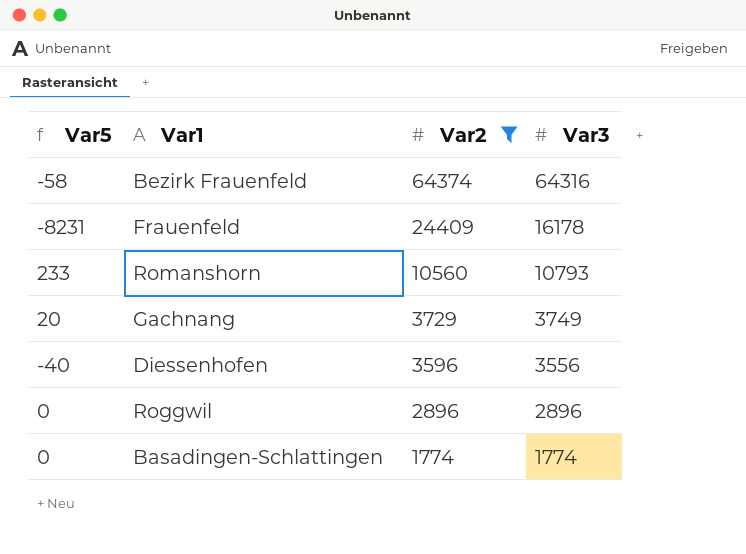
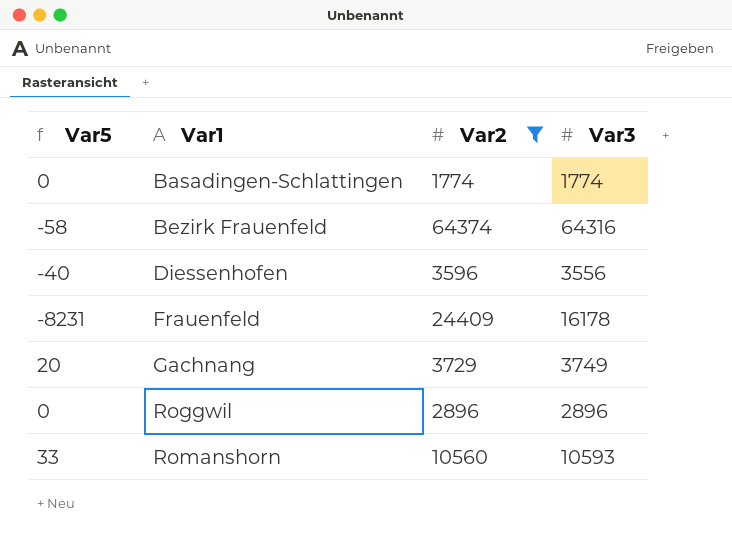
row order: Var2 descending -> Var1 ascending
Romanshorn | Var5: 233 -> 33
Romanshorn | Var3: 10793 -> 10593

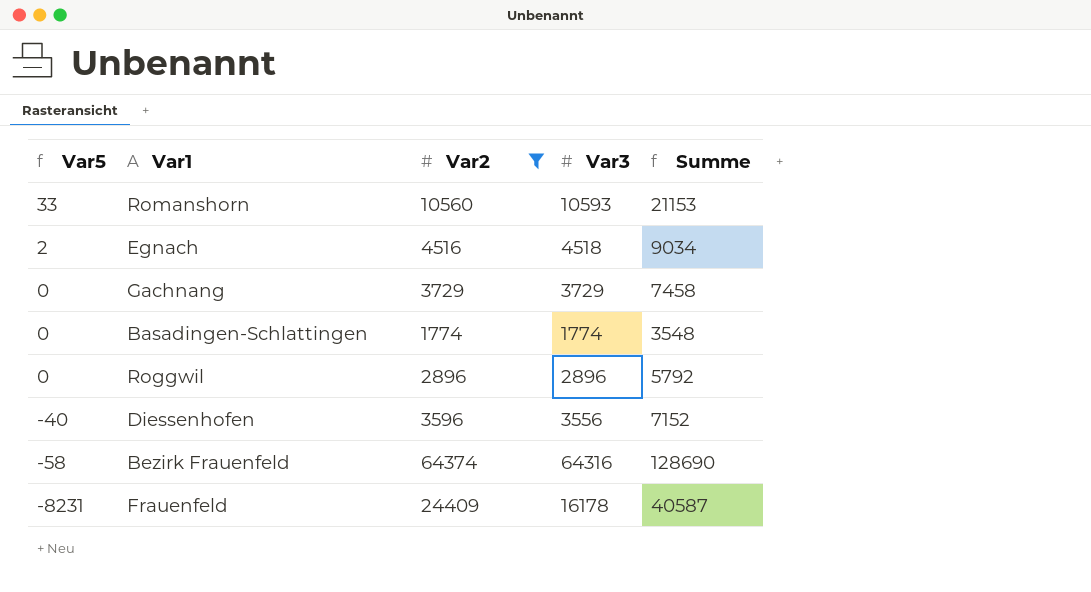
row order: Var1 ascending -> Var5 descending
column Summe | formula: none -> [Var2] + [Var3]
row Egnach: none -> 2 | 4516 | 4518 | 9034
Gachnang | Var5: 20 -> 0
Gachnang | Var3: 3749 -> 3729

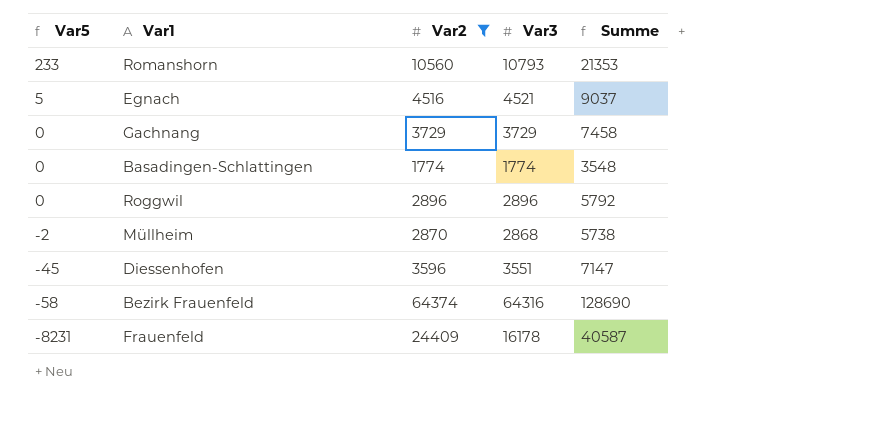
Romanshorn | Var5: 33 -> 233
Romanshorn | Var3: 10593 -> 10793
Romanshorn | Summe: 21153 -> 21353
Egnach | Var5: 2 -> 5
Egnach | Var3: 4518 -> 4521
Egnach | Summe: 9034 -> 9037
row Müllheim: none -> -2 | 2870 | 2868 | 5738
Diessenhofen | Var5: -40 -> -45
Diessenhofen | Var3: 3556 -> 3551
Diessenhofen | Summe: 7152 -> 7147

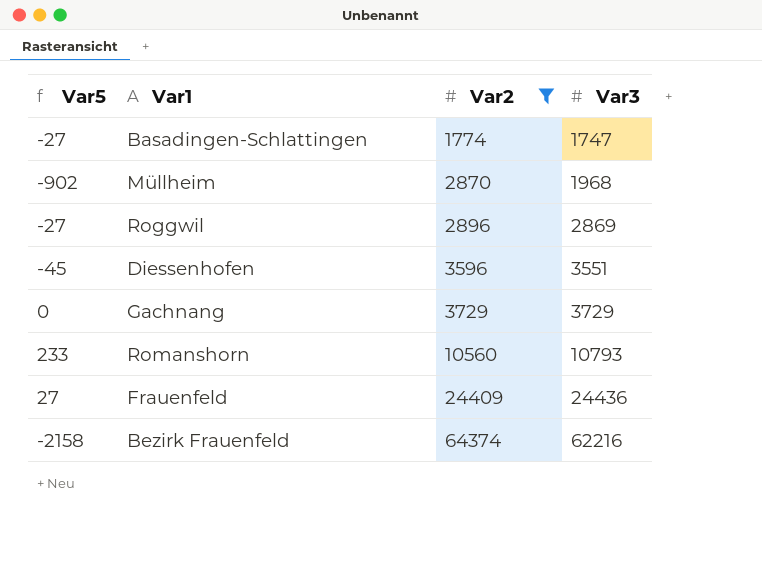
row order: Var5 descending -> Var2 ascending
column Summe | formula: [Var2] + [Var3] -> none
row Egnach: 5 | 4516 | 4521 | 9037 -> none
Basadingen-Schlattingen | Var5: 0 -> -27
Basadingen-Schlattingen | Var3: 1774 -> 1747
Müllheim | Var5: -2 -> -902
Müllheim | Var3: 2868 -> 1968
Roggwil | Var5: 0 -> -27
Roggwil | Var3: 2896 -> 2869
Frauenfeld | Var5: -8231 -> 27
Frauenfeld | Var3: 16178 -> 24436
Bezirk Frauenfeld | Var5: -58 -> -2158
Bezirk Frauenfeld | Var3: 64316 -> 62216

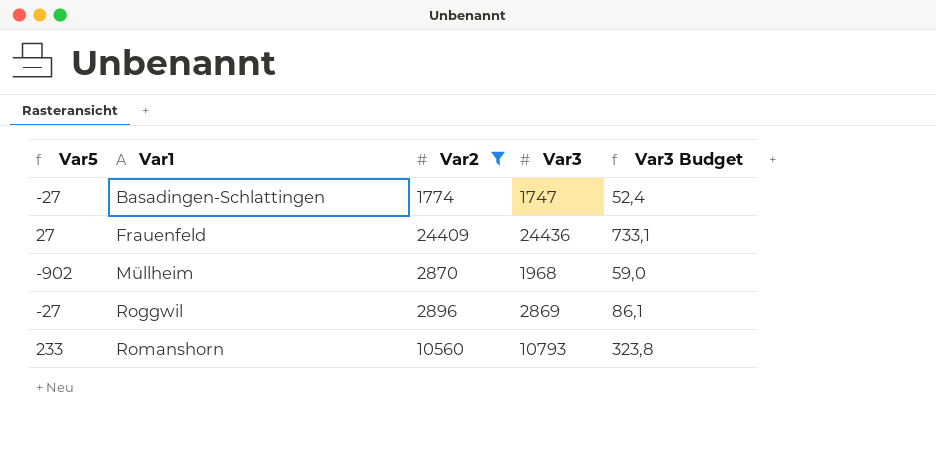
row order: Var2 ascending -> Var1 ascending
column Var3 Budget | formula: none -> [Var3] * 0,03
row Diessenhofen: -45 | 3596 | 3551 -> none
row Gachnang: 0 | 3729 | 3729 -> none
row Bezirk Frauenfeld: -2158 | 64374 | 62216 -> none

